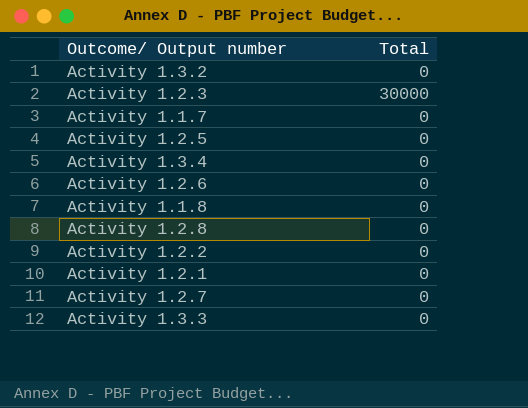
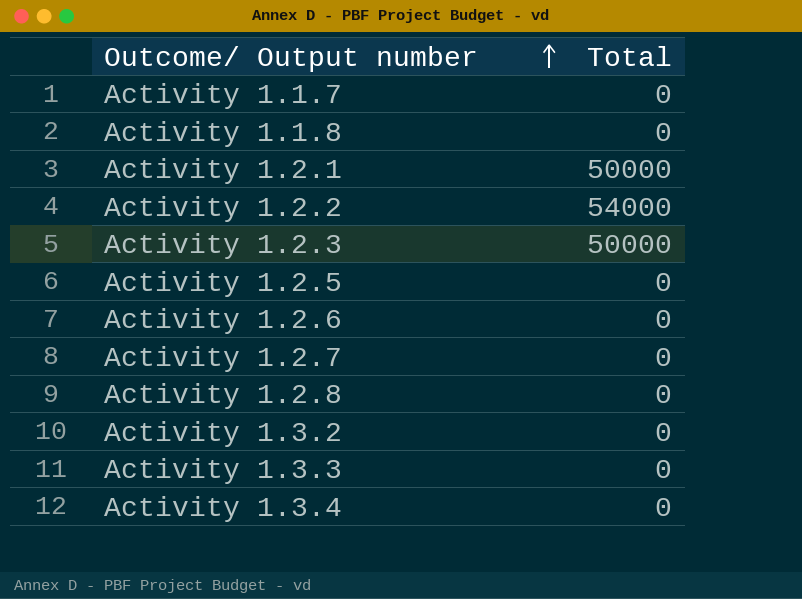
row order: none -> Outcome/ Output number ascending
Activity 1.2.1 | Total: 0 -> 50000
Activity 1.2.2 | Total: 0 -> 54000
Activity 1.2.3 | Total: 30000 -> 50000

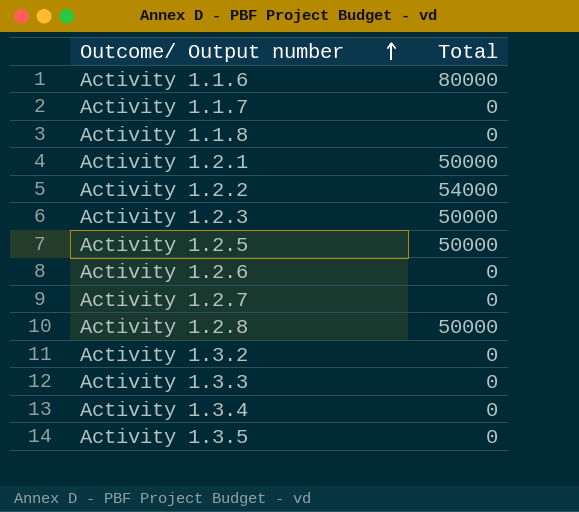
row Activity 1.1.6: none -> 80000
Activity 1.2.5 | Total: 0 -> 50000
Activity 1.2.8 | Total: 0 -> 50000
row Activity 1.3.5: none -> 0

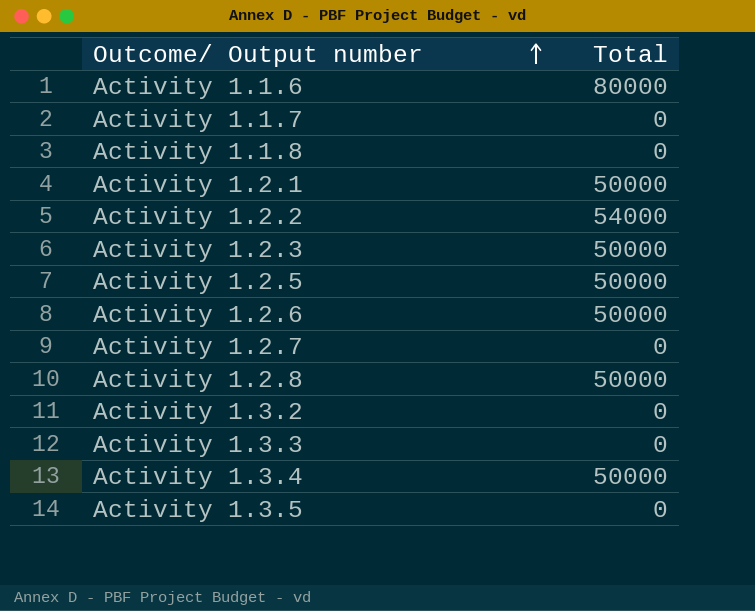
Activity 1.2.6 | Total: 0 -> 50000
Activity 1.3.4 | Total: 0 -> 50000

